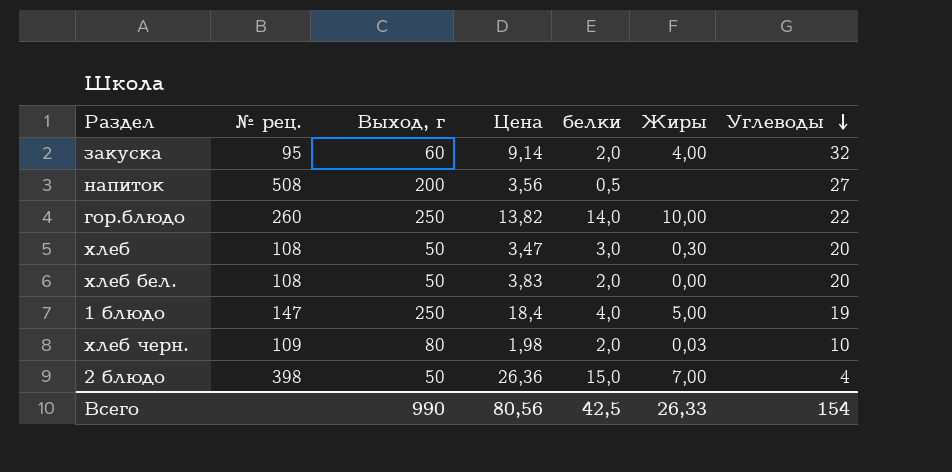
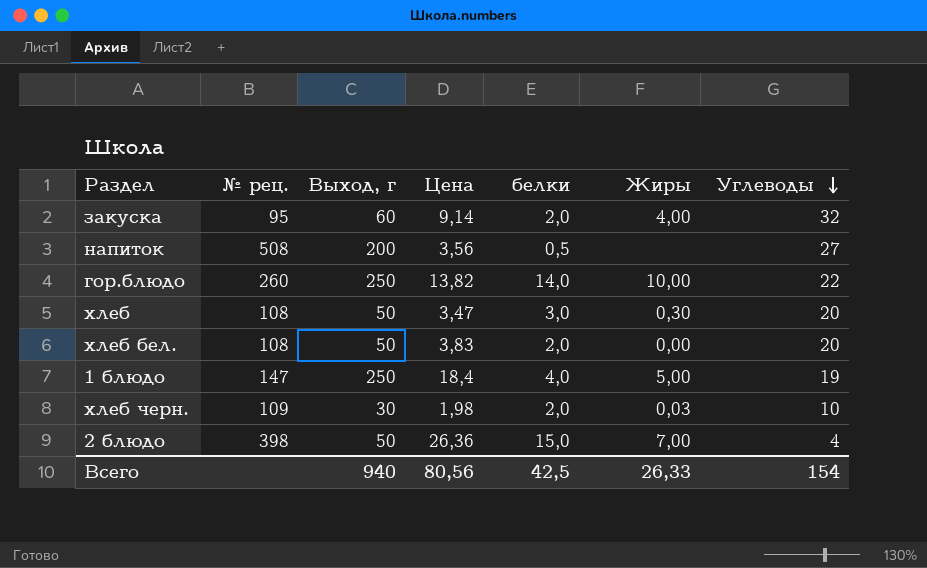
хлеб черн. | Выход, г: 80 -> 30
Всего | Выход, г: 990 -> 940

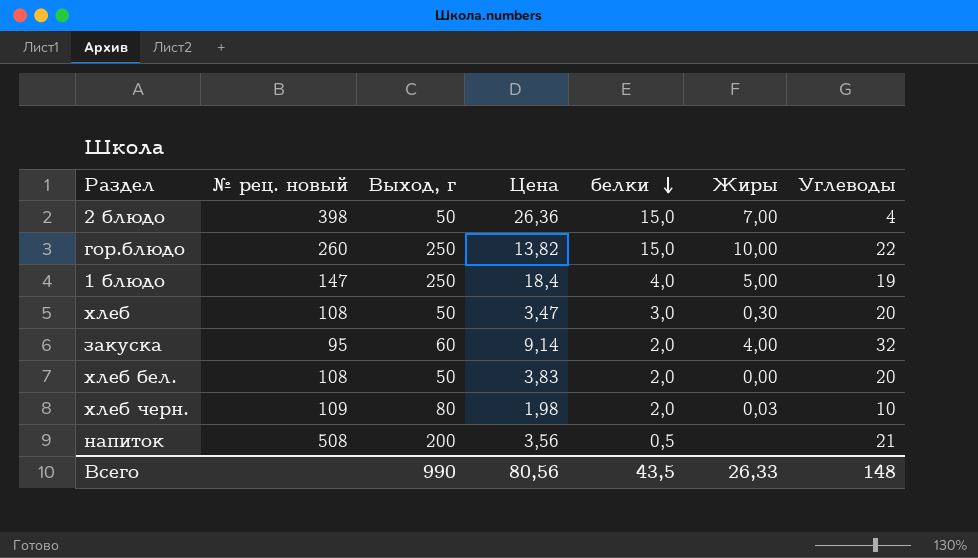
row order: Углеводы descending -> белки descending
column name: № рец. -> № рец. новый
гор.блюдо | белки: 14,0 -> 15,0
хлеб черн. | Выход, г: 30 -> 80
напиток | Углеводы: 27 -> 21
Всего | Выход, г: 940 -> 990
Всего | белки: 42,5 -> 43,5
Всего | Углеводы: 154 -> 148

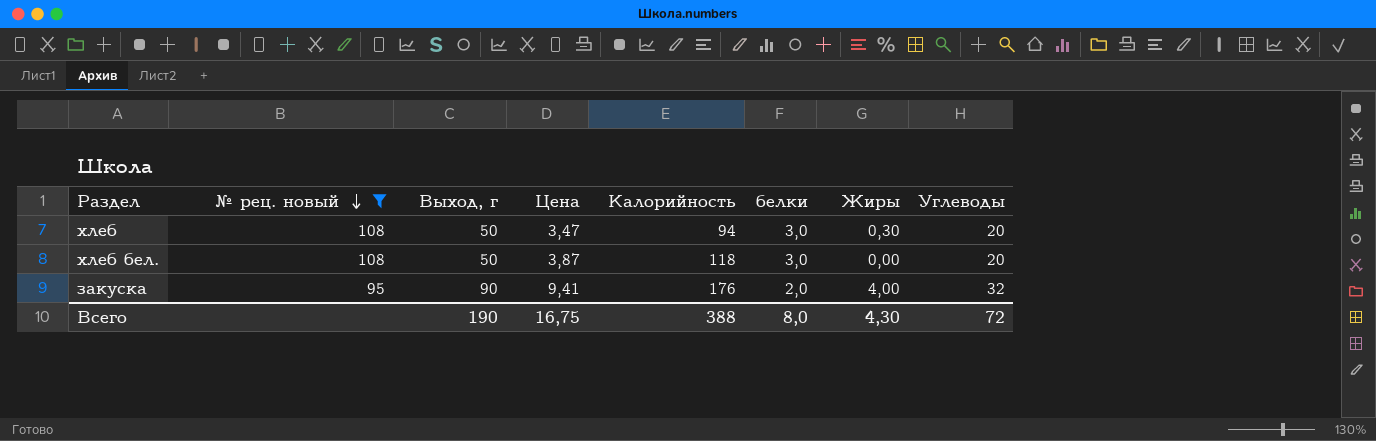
filter: none -> № рец. новый <= 108
row order: белки descending -> № рец. новый descending
column Калорийность | position: none -> 5
хлеб бел. | Цена: 3,83 -> 3,87
хлеб бел. | белки: 2,0 -> 3,0
закуска | Выход, г: 60 -> 90
закуска | Цена: 9,14 -> 9,41
Всего | Выход, г: 990 -> 190
Всего | Цена: 80,56 -> 16,75
Всего | белки: 43,5 -> 8,0
Всего | Жиры: 26,33 -> 4,30
Всего | Углеводы: 148 -> 72

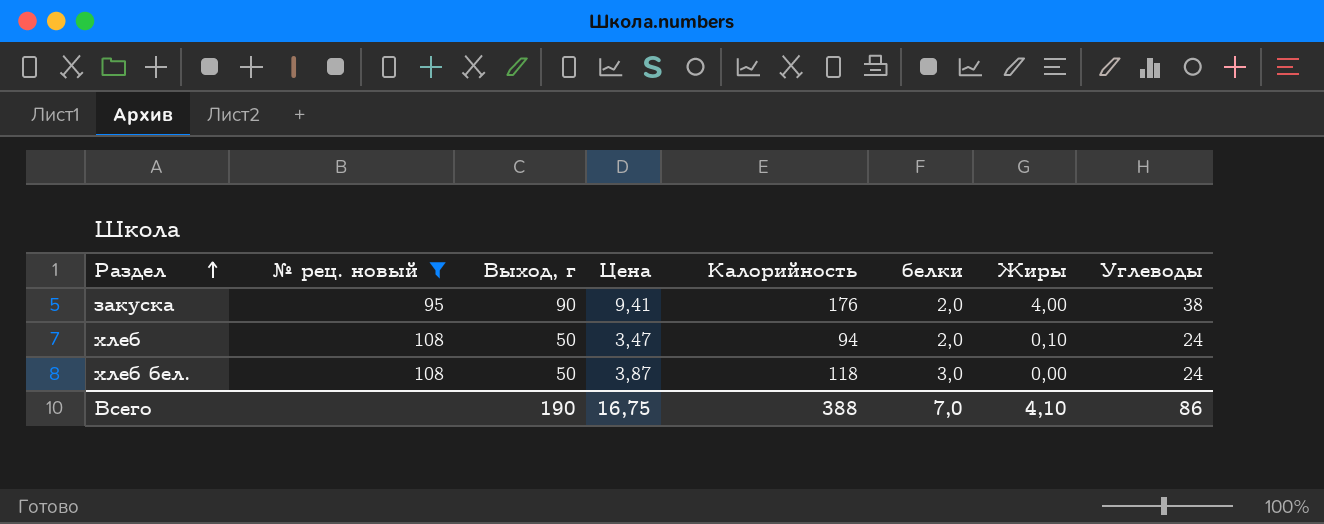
row order: № рец. новый descending -> Раздел ascending
закуска | Углеводы: 32 -> 38
хлеб | белки: 3,0 -> 2,0
хлеб | Жиры: 0,30 -> 0,10
хлеб | Углеводы: 20 -> 24
хлеб бел. | Углеводы: 20 -> 24
Всего | белки: 8,0 -> 7,0
Всего | Жиры: 4,30 -> 4,10
Всего | Углеводы: 72 -> 86

